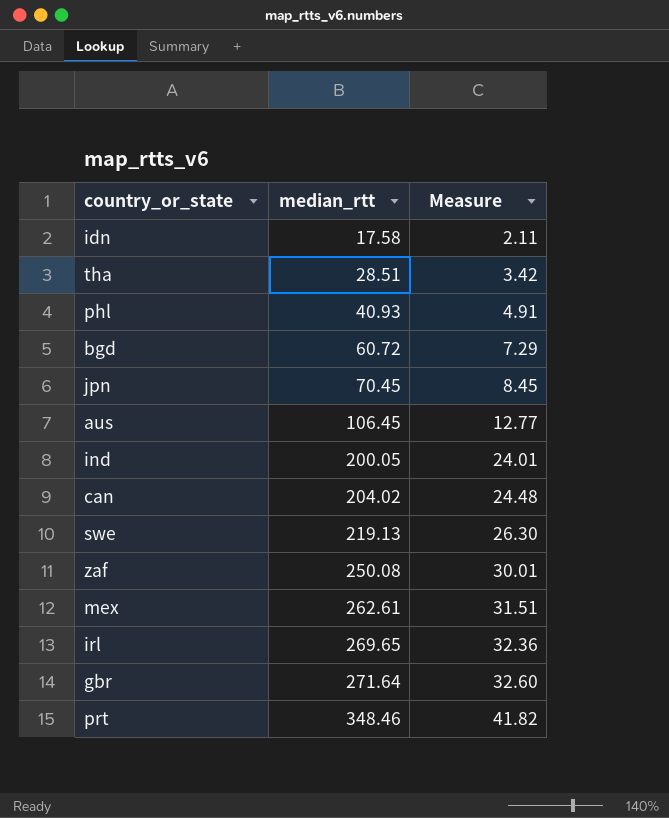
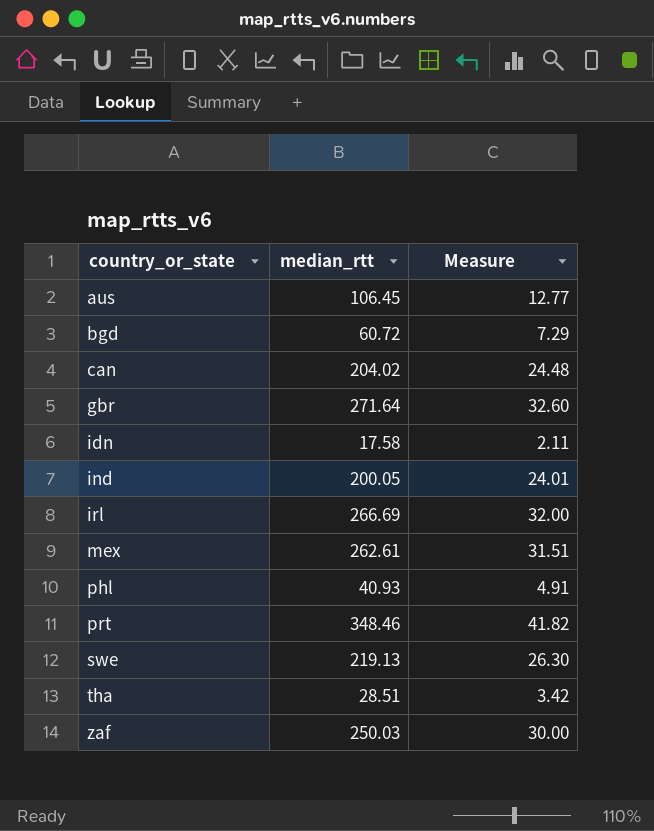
row order: median_rtt ascending -> country_or_state ascending
row jpn: 70.45 | 8.45 -> none
irl | median_rtt: 269.65 -> 266.69
irl | Measure: 32.36 -> 32.00
zaf | median_rtt: 250.08 -> 250.03
zaf | Measure: 30.01 -> 30.00

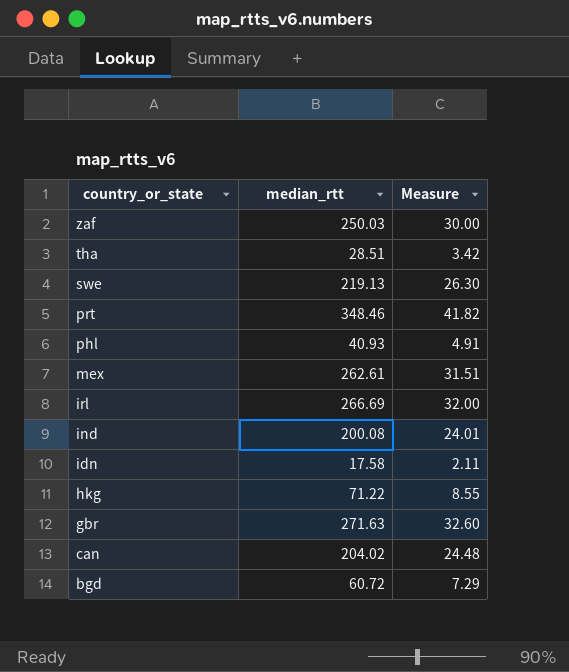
row order: country_or_state ascending -> country_or_state descending
row aus: 106.45 | 12.77 -> none
ind | median_rtt: 200.05 -> 200.08
row hkg: none -> 71.22 | 8.55
gbr | median_rtt: 271.64 -> 271.63

